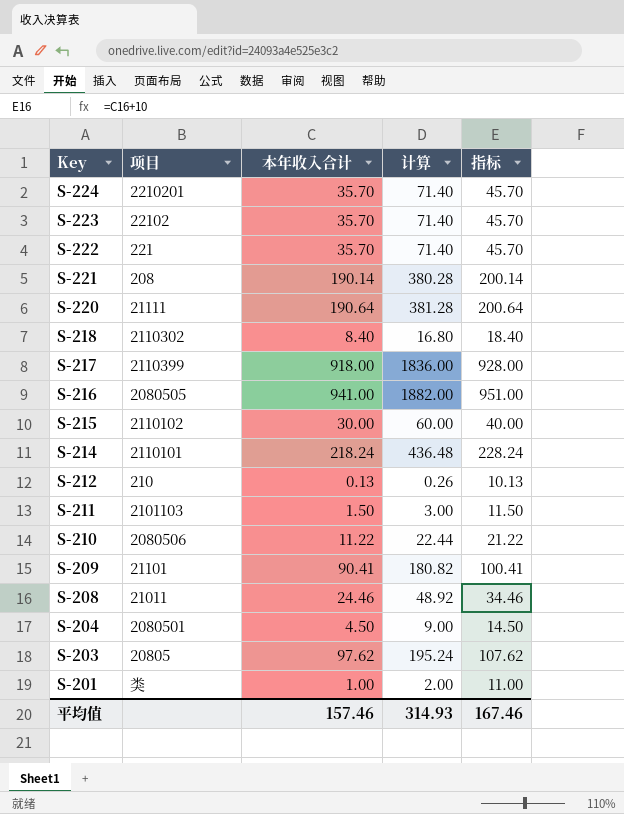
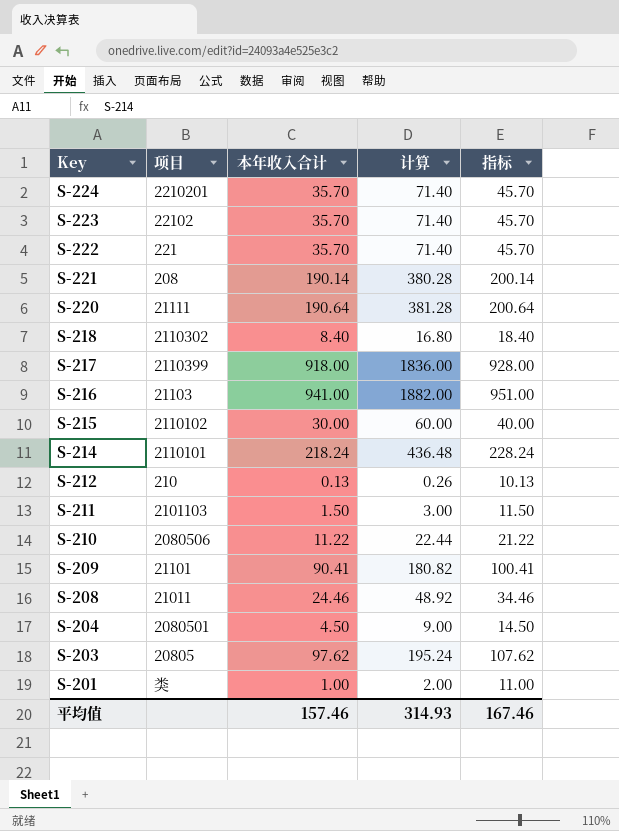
S-216 | 项目: 2080505 -> 21103

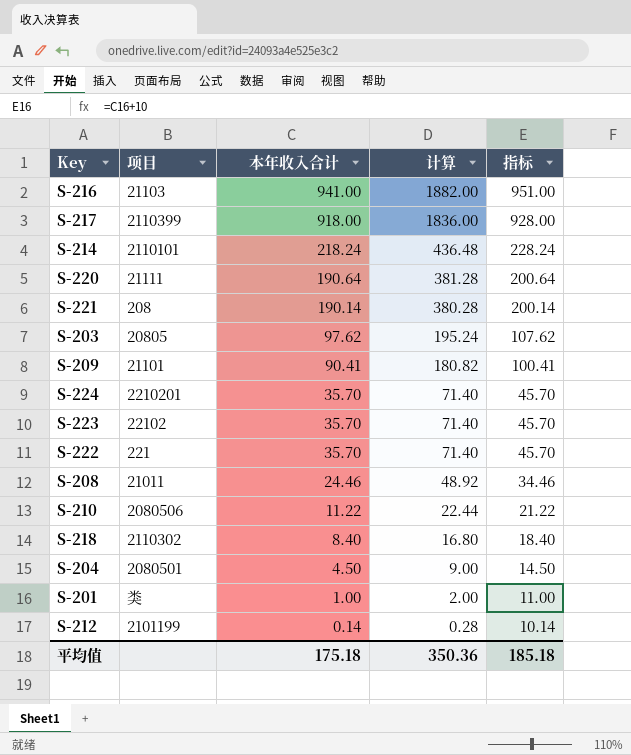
row order: Key descending -> 本年收入合计 descending
row S-215: 2110102 | 30.00 | 60.00 | 40.00 -> none
row S-211: 2101103 | 1.50 | 3.00 | 11.50 -> none
S-212 | 项目: 210 -> 2101199
S-212 | 本年收入合计: 0.13 -> 0.14
S-212 | 计算: 0.26 -> 0.28
S-212 | 指标: 10.13 -> 10.14
平均值 | 本年收入合计: 157.46 -> 175.18
平均值 | 计算: 314.93 -> 350.36
平均值 | 指标: 167.46 -> 185.18

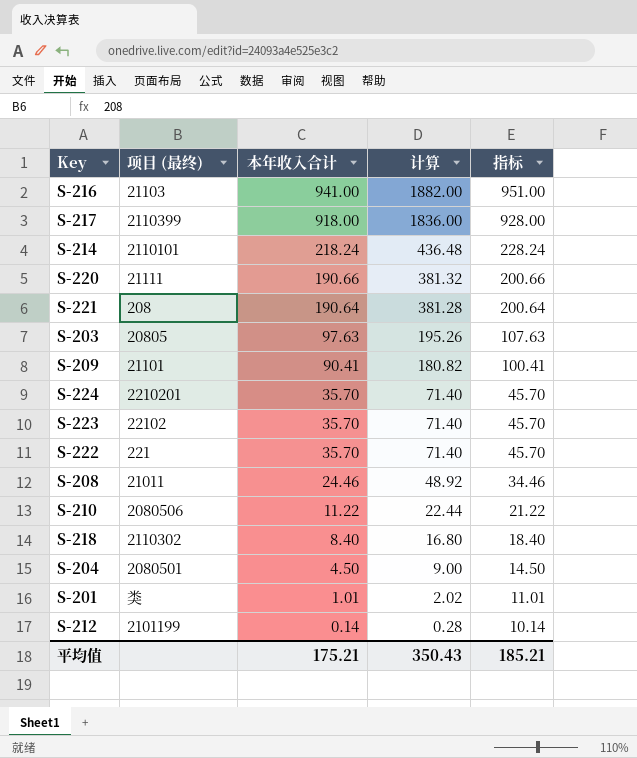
column name: 项目 -> 项目 (最终)
S-220 | 本年收入合计: 190.64 -> 190.66
S-220 | 计算: 381.28 -> 381.32
S-220 | 指标: 200.64 -> 200.66
S-221 | 本年收入合计: 190.14 -> 190.64
S-221 | 计算: 380.28 -> 381.28
S-221 | 指标: 200.14 -> 200.64
S-203 | 本年收入合计: 97.62 -> 97.63
S-203 | 计算: 195.24 -> 195.26
S-203 | 指标: 107.62 -> 107.63
S-201 | 本年收入合计: 1.00 -> 1.01
S-201 | 计算: 2.00 -> 2.02
S-201 | 指标: 11.00 -> 11.01
平均值 | 本年收入合计: 175.18 -> 175.21
平均值 | 计算: 350.36 -> 350.43
平均值 | 指标: 185.18 -> 185.21

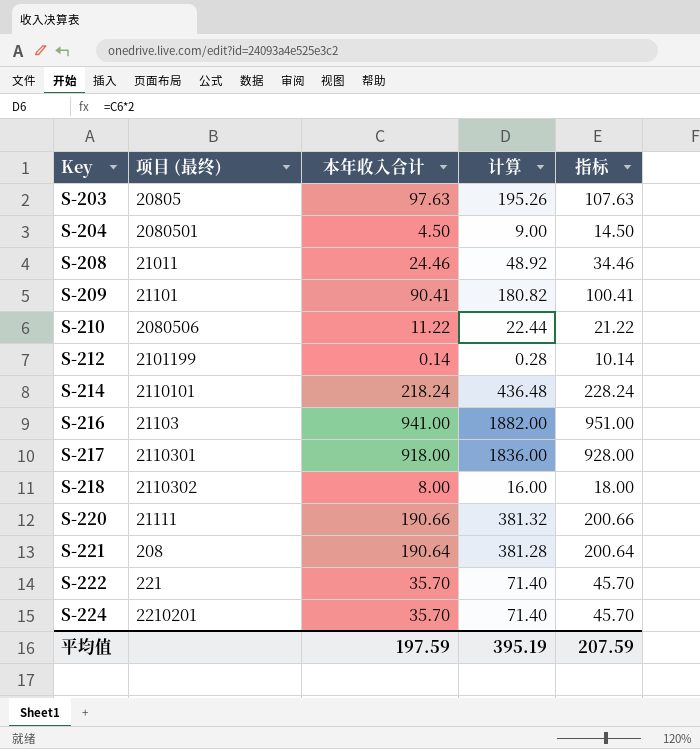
row order: 本年收入合计 descending -> Key ascending
row S-223: 22102 | 35.70 | 71.40 | 45.70 -> none
row S-201: 类 | 1.01 | 2.02 | 11.01 -> none
S-217 | 项目 (最终): 2110399 -> 2110301
S-218 | 本年收入合计: 8.40 -> 8.00
S-218 | 计算: 16.80 -> 16.00
S-218 | 指标: 18.40 -> 18.00
平均值 | 本年收入合计: 175.21 -> 197.59
平均值 | 计算: 350.43 -> 395.19
平均值 | 指标: 185.21 -> 207.59

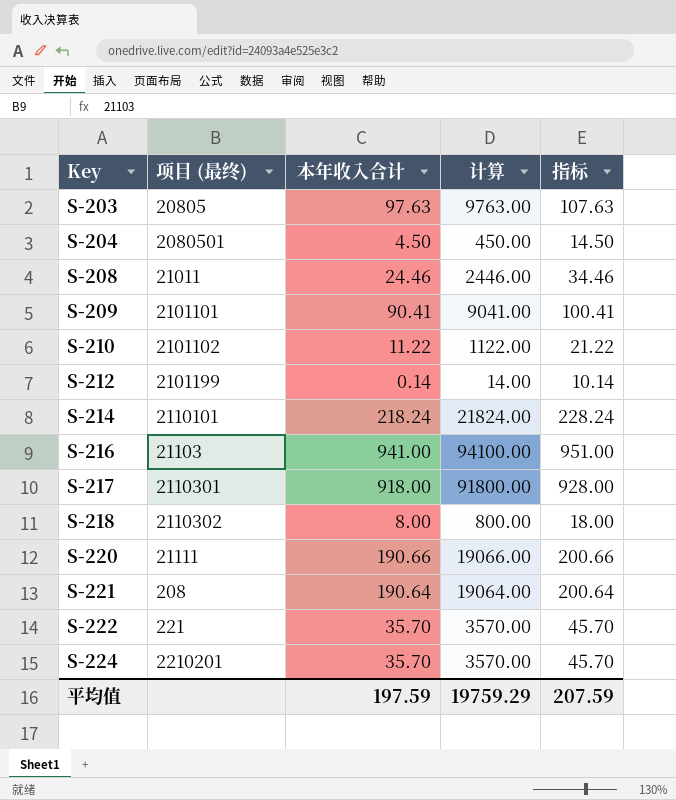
column 计算 | formula: [本年收入合计] * 2 -> [本年收入合计] * 100
S-209 | 项目 (最终): 21101 -> 2101101
S-210 | 项目 (最终): 2080506 -> 2101102
平均值 | 计算: 395.19 -> 19759.29

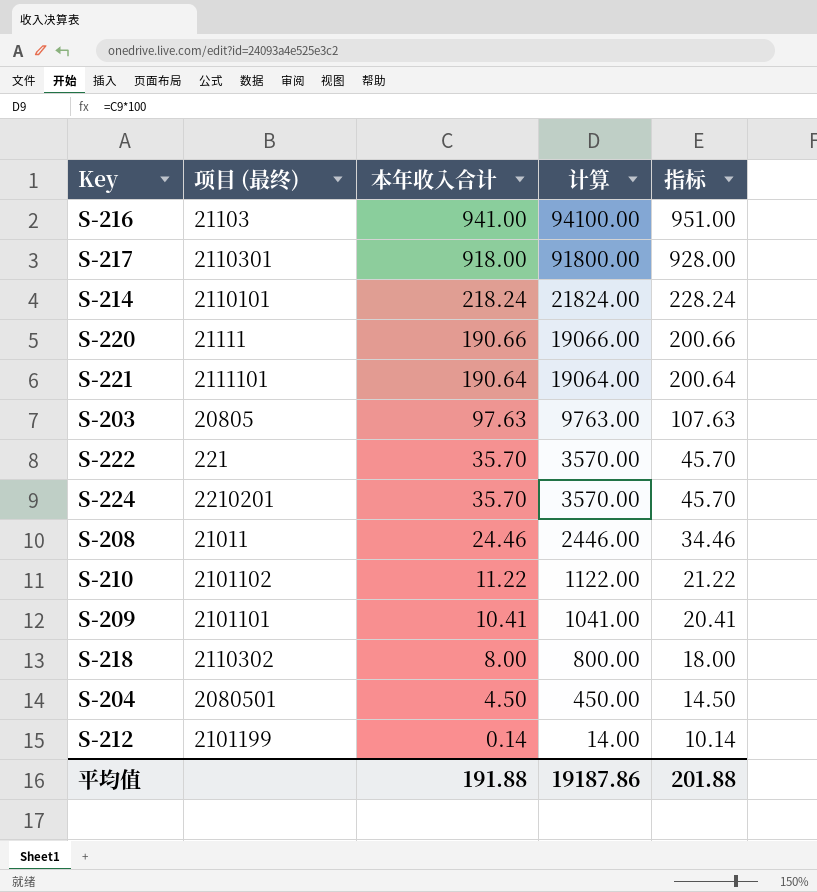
row order: Key ascending -> 本年收入合计 descending
S-221 | 项目 (最终): 208 -> 2111101
S-209 | 本年收入合计: 90.41 -> 10.41
S-209 | 计算: 9041.00 -> 1041.00
S-209 | 指标: 100.41 -> 20.41
平均值 | 本年收入合计: 197.59 -> 191.88
平均值 | 计算: 19759.29 -> 19187.86
平均值 | 指标: 207.59 -> 201.88

